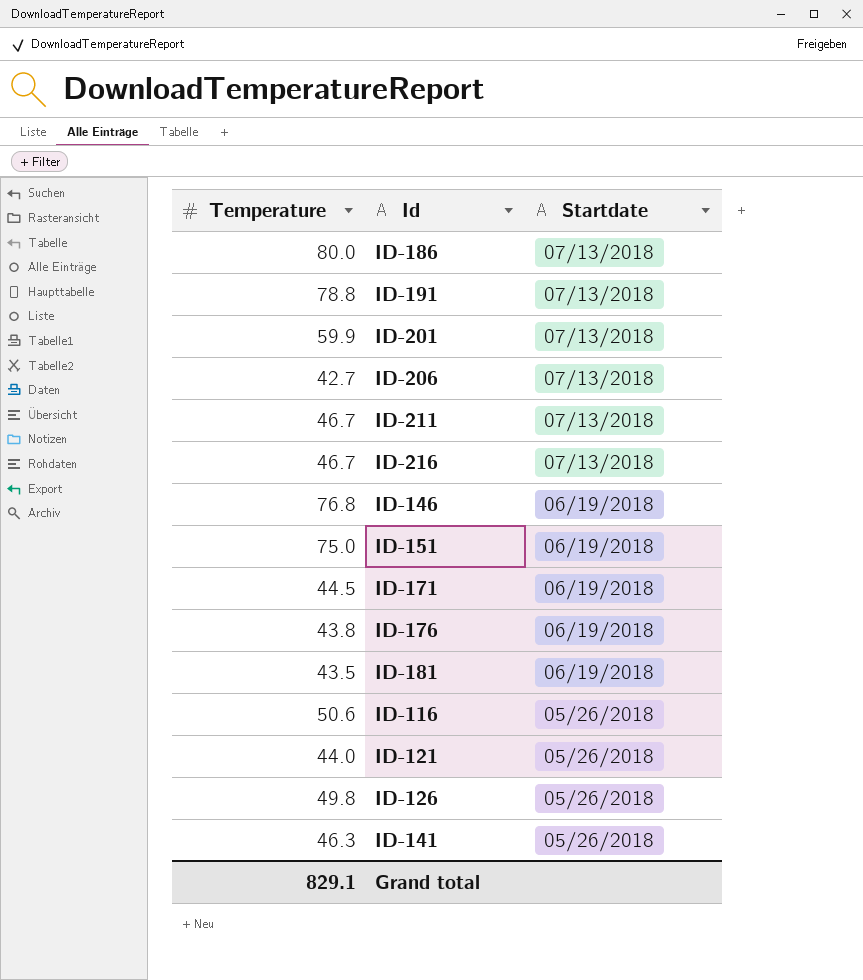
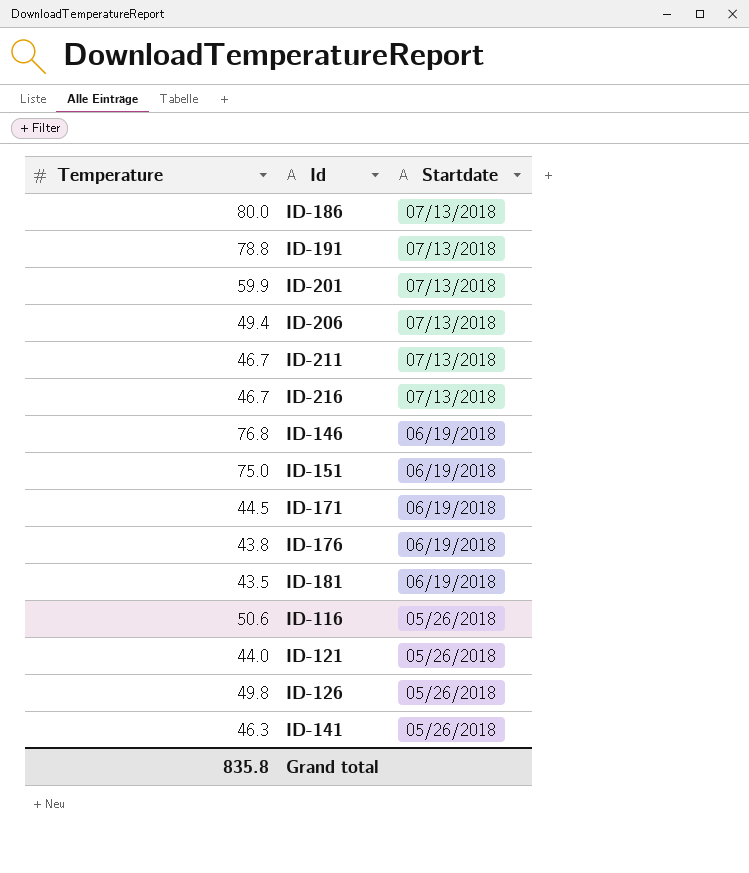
ID-206 | Temperature: 42.7 -> 49.4
Grand total | Temperature: 829.1 -> 835.8

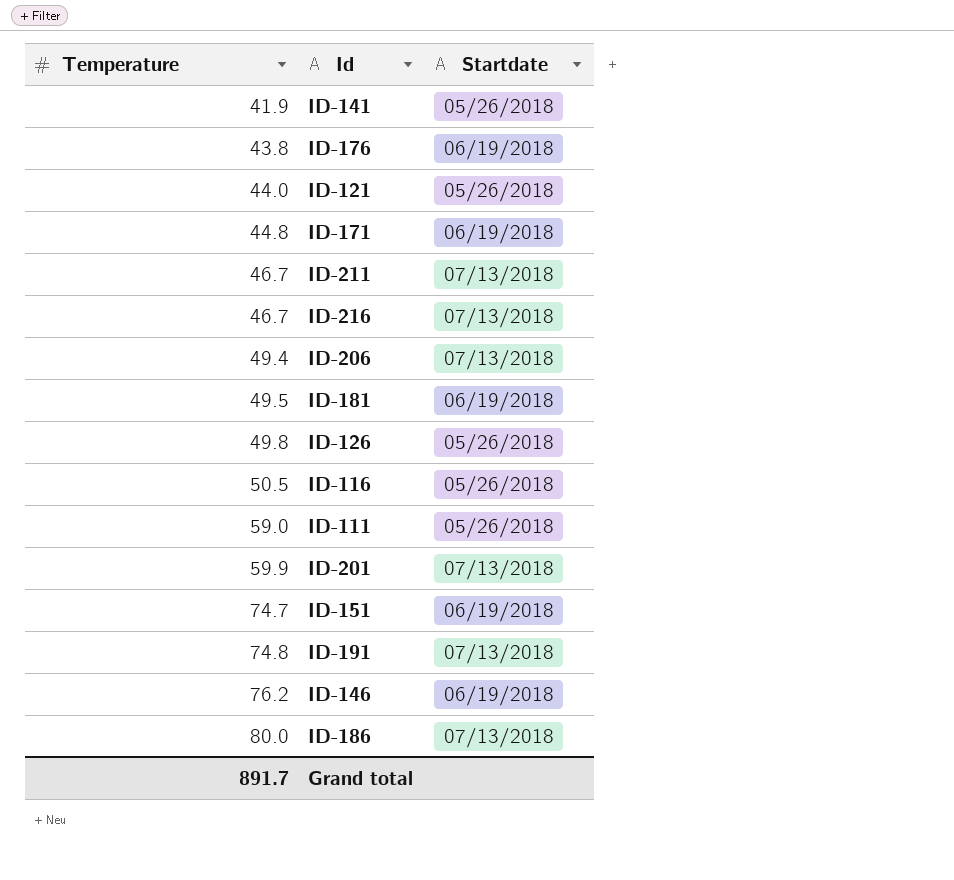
row order: Startdate descending -> Temperature ascending
ID-141 | Temperature: 46.3 -> 41.9
ID-171 | Temperature: 44.5 -> 44.8
ID-181 | Temperature: 43.5 -> 49.5
ID-116 | Temperature: 50.6 -> 50.5
row ID-111: none -> 59.0 | 05/26/2018
ID-151 | Temperature: 75.0 -> 74.7
ID-191 | Temperature: 78.8 -> 74.8
ID-146 | Temperature: 76.8 -> 76.2
Grand total | Temperature: 835.8 -> 891.7

